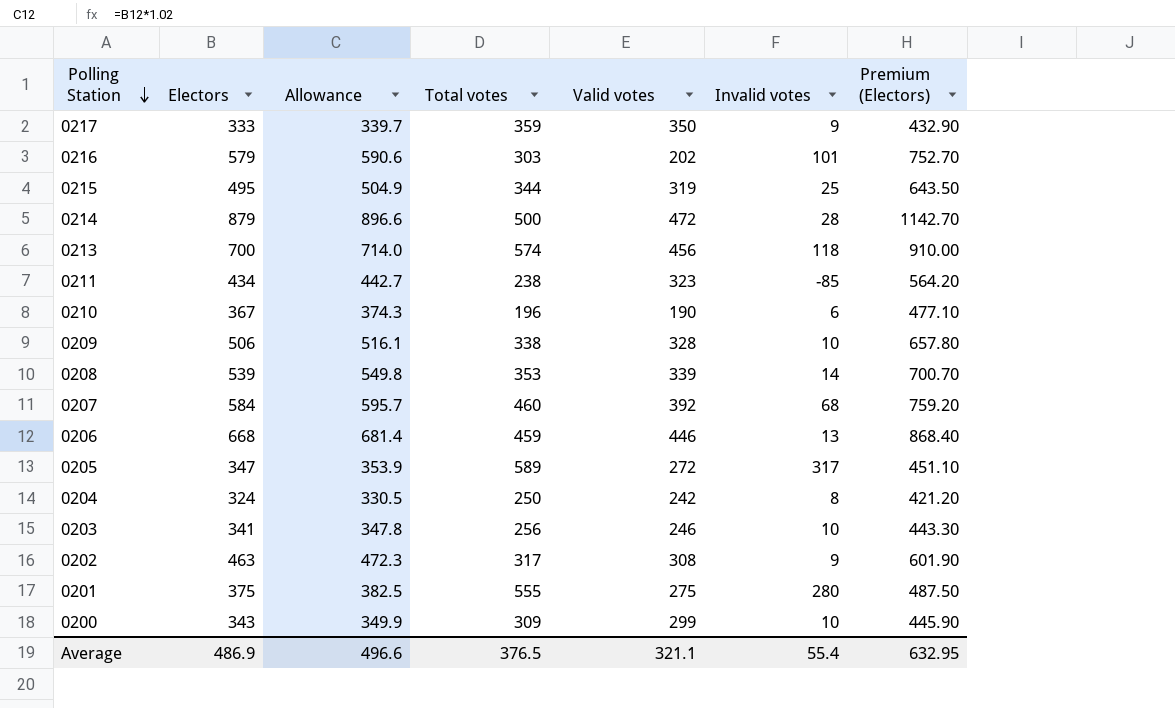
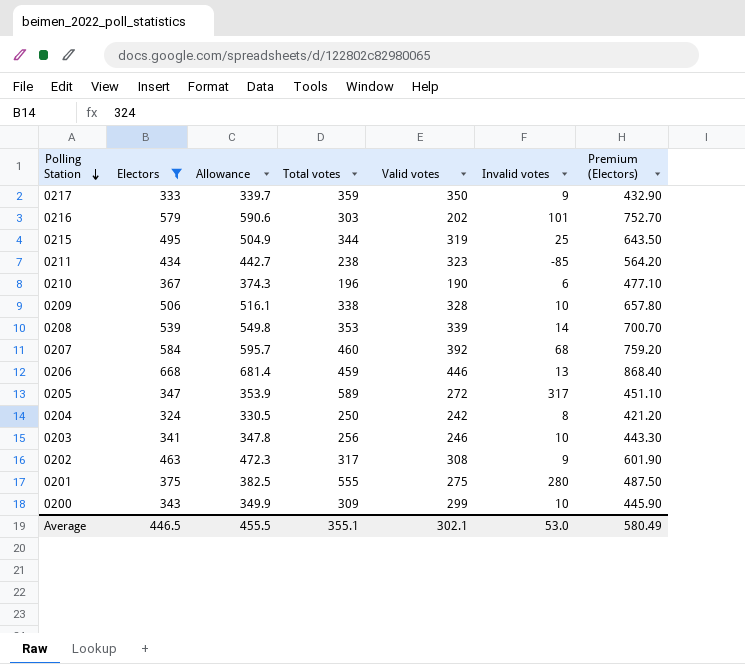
filter: none -> Electors <= 668
Average | Electors: 486.9 -> 446.5
Average | Allowance: 496.6 -> 455.5
Average | Total votes: 376.5 -> 355.1
Average | Valid votes: 321.1 -> 302.1
Average | Invalid votes: 55.4 -> 53.0
Average | Premium (Electors): 632.95 -> 580.49

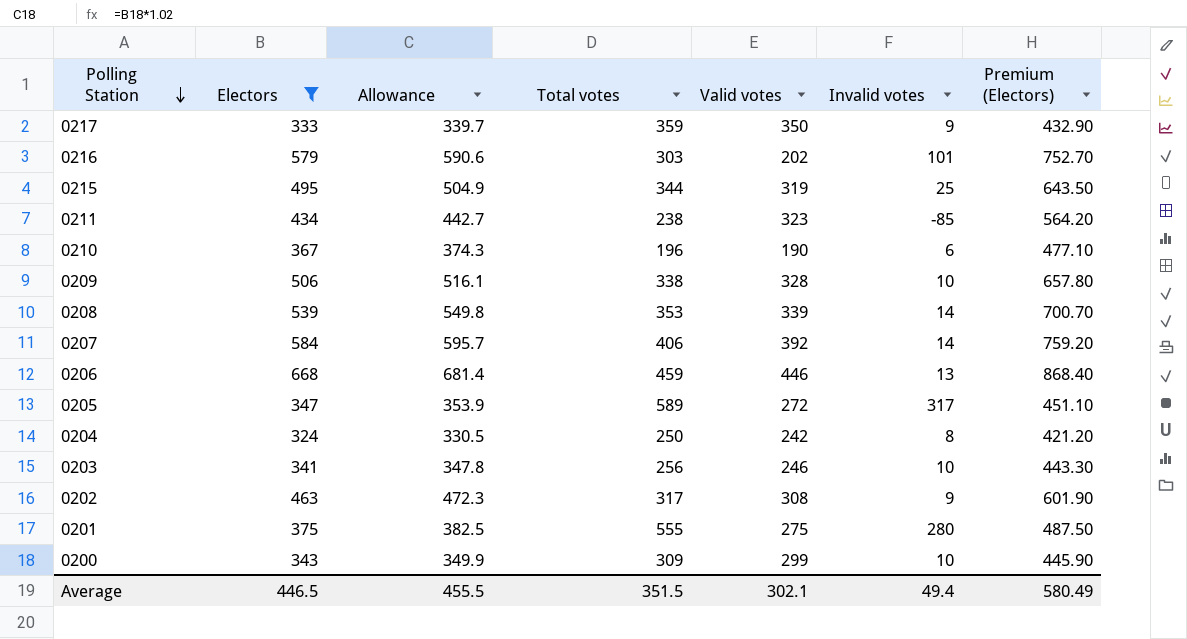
0207 | Total votes: 460 -> 406
0207 | Invalid votes: 68 -> 14
Average | Total votes: 355.1 -> 351.5
Average | Invalid votes: 53.0 -> 49.4

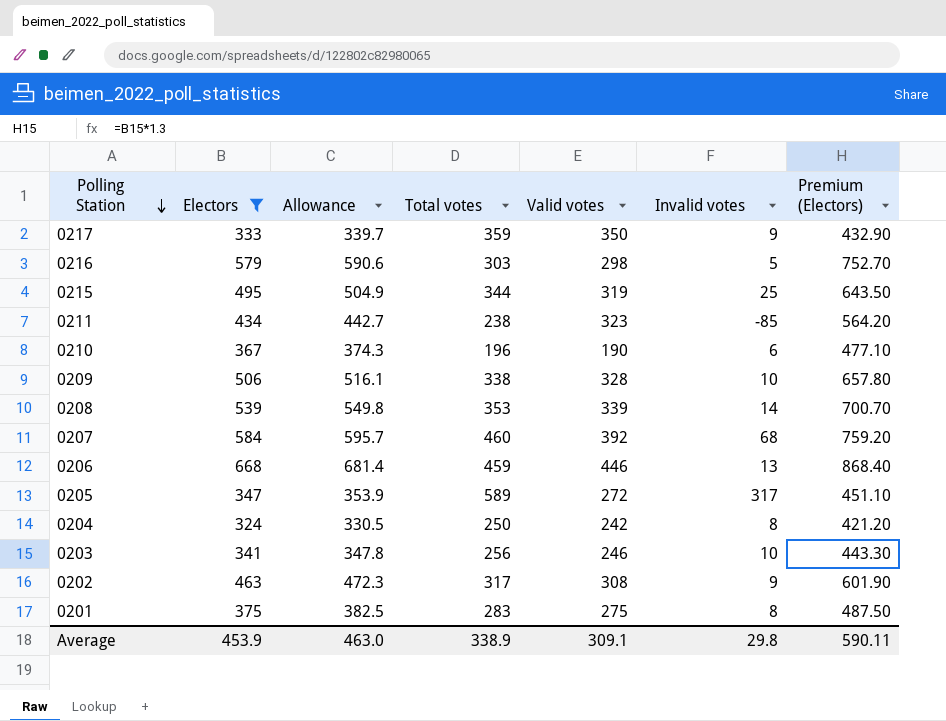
row 0200: 343 | 349.9 | 309 | 299 | 10 | 445.90 -> none
0216 | Valid votes: 202 -> 298
0216 | Invalid votes: 101 -> 5
0207 | Total votes: 406 -> 460
0207 | Invalid votes: 14 -> 68
0201 | Total votes: 555 -> 283
0201 | Invalid votes: 280 -> 8
Average | Electors: 446.5 -> 453.9
Average | Allowance: 455.5 -> 463.0
Average | Total votes: 351.5 -> 338.9
Average | Valid votes: 302.1 -> 309.1
Average | Invalid votes: 49.4 -> 29.8
Average | Premium (Electors): 580.49 -> 590.11

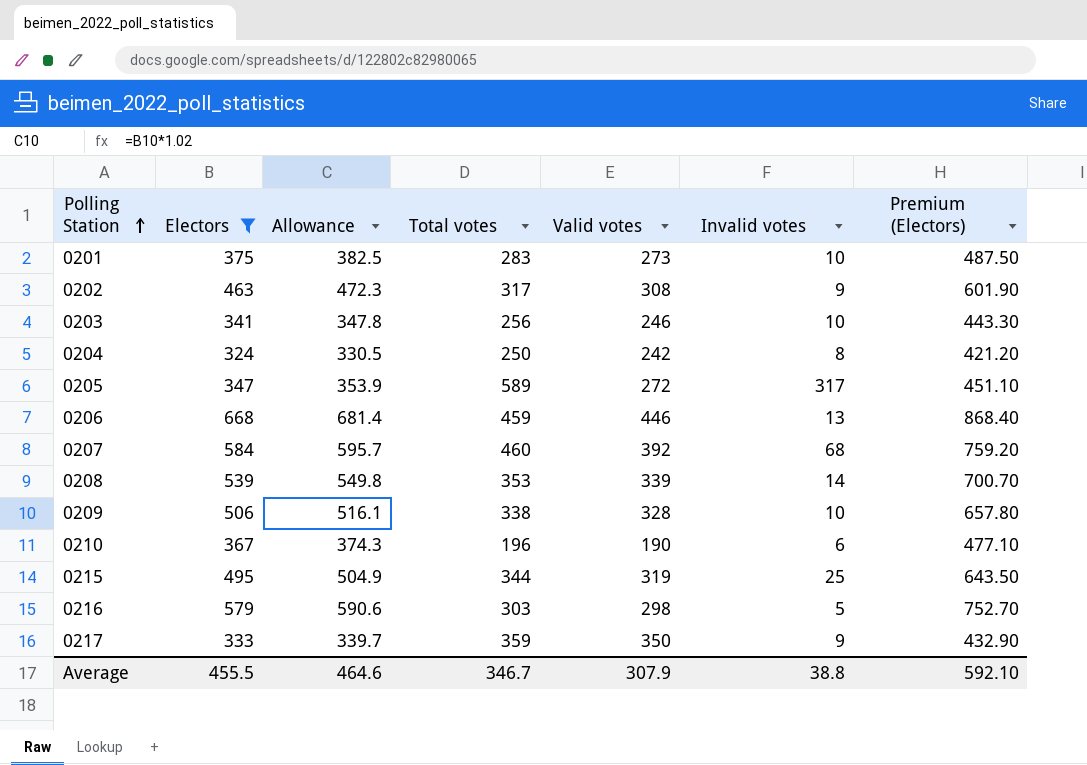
row order: Polling Station descending -> Polling Station ascending
row 0211: 434 | 442.7 | 238 | 323 | -85 | 564.20 -> none
0201 | Valid votes: 275 -> 273
0201 | Invalid votes: 8 -> 10
Average | Electors: 453.9 -> 455.5
Average | Allowance: 463.0 -> 464.6
Average | Total votes: 338.9 -> 346.7
Average | Valid votes: 309.1 -> 307.9
Average | Invalid votes: 29.8 -> 38.8
Average | Premium (Electors): 590.11 -> 592.10

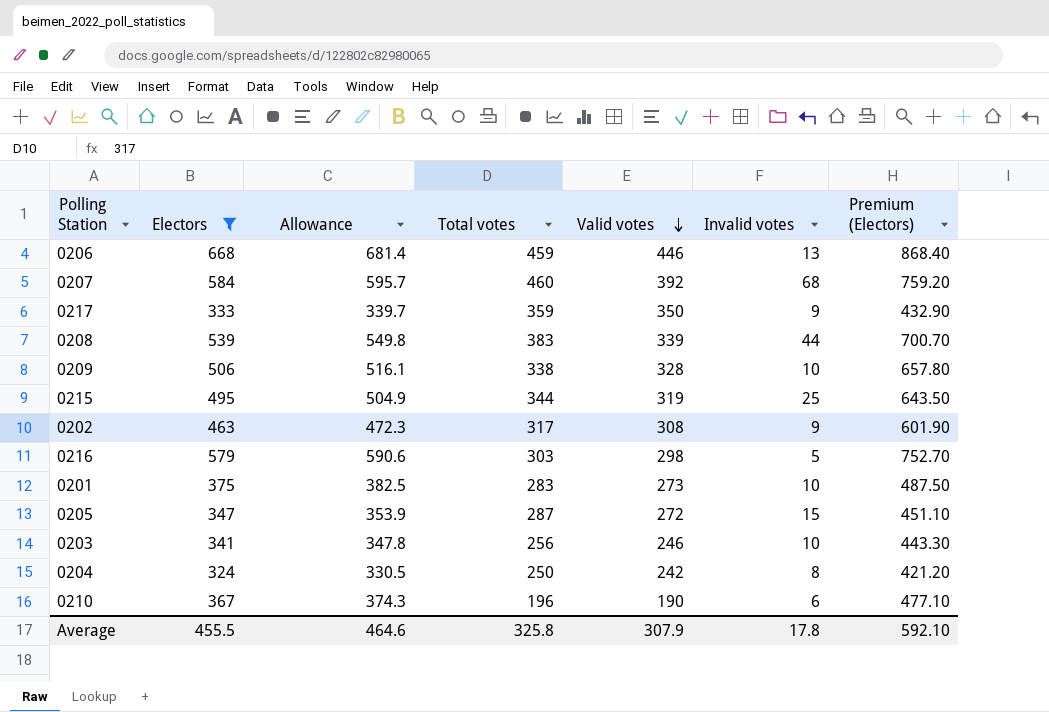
row order: Polling Station ascending -> Valid votes descending
0208 | Total votes: 353 -> 383
0208 | Invalid votes: 14 -> 44
0205 | Total votes: 589 -> 287
0205 | Invalid votes: 317 -> 15
Average | Total votes: 346.7 -> 325.8
Average | Invalid votes: 38.8 -> 17.8

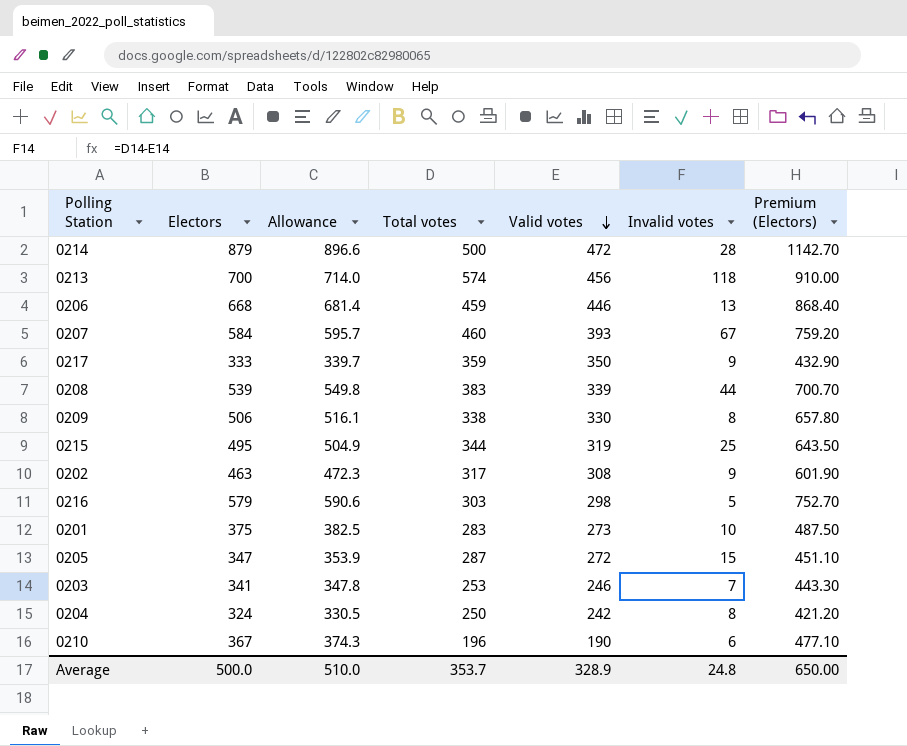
filter: Electors <= 668 -> none
0207 | Valid votes: 392 -> 393
0207 | Invalid votes: 68 -> 67
0209 | Valid votes: 328 -> 330
0209 | Invalid votes: 10 -> 8
0203 | Total votes: 256 -> 253
0203 | Invalid votes: 10 -> 7
Average | Electors: 455.5 -> 500.0
Average | Allowance: 464.6 -> 510.0
Average | Total votes: 325.8 -> 353.7
Average | Valid votes: 307.9 -> 328.9
Average | Invalid votes: 17.8 -> 24.8
Average | Premium (Electors): 592.10 -> 650.00

